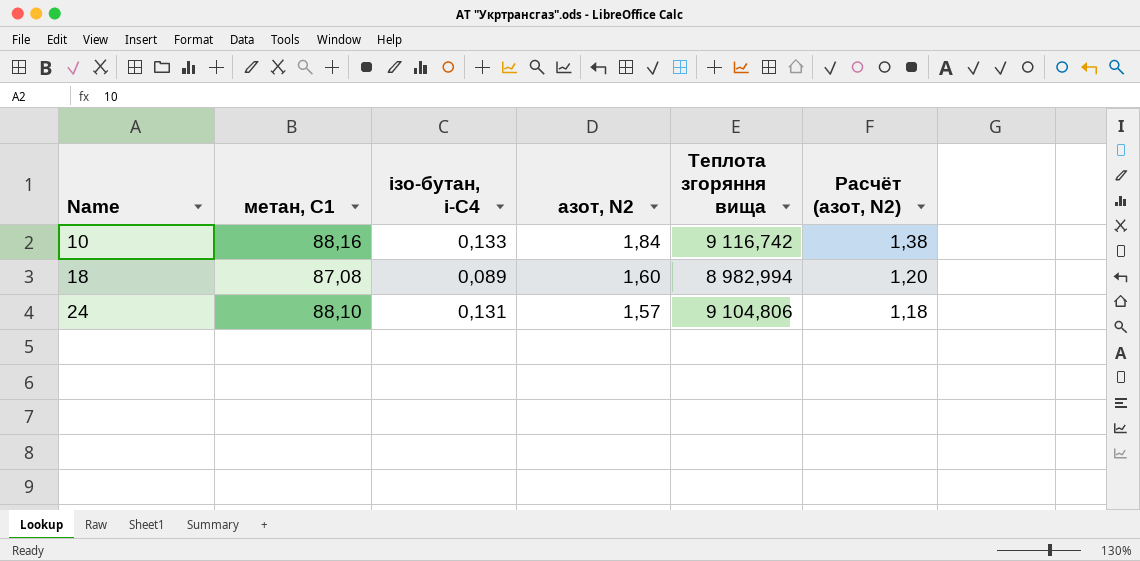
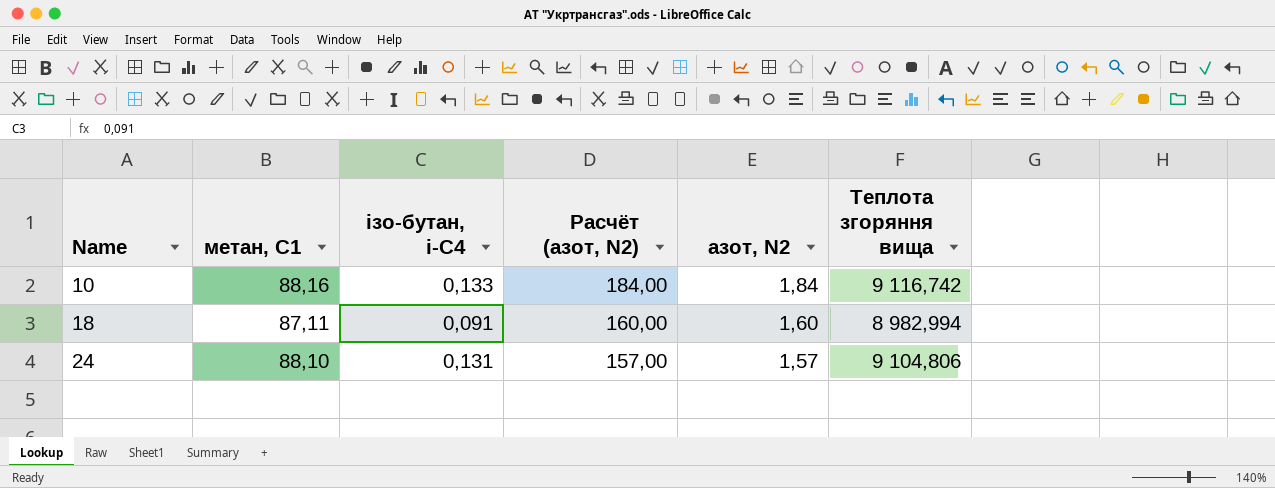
column Расчёт (азот, N2) | formula: [азот, N2] * 0,75 -> [азот, N2] * 100
column Расчёт (азот, N2) | position: 6 -> 4
18 | метан, С1: 87,08 -> 87,11
18 | ізо-бутан, і-С4: 0,089 -> 0,091

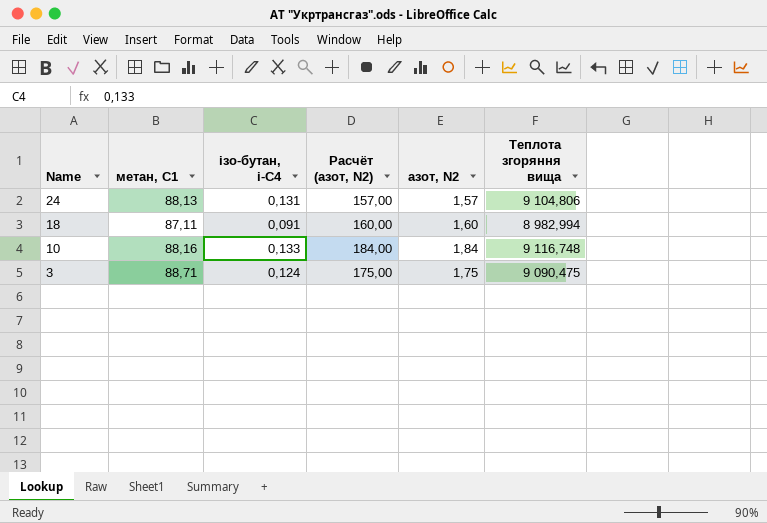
row order: Name ascending -> Name descending
24 | метан, С1: 88,10 -> 88,13
10 | Теплота згоряння вища: 9 116,742 -> 9 116,748
row 3: none -> 88,71 | 0,124 | 175,00 | 1,75 | 9 090,475

